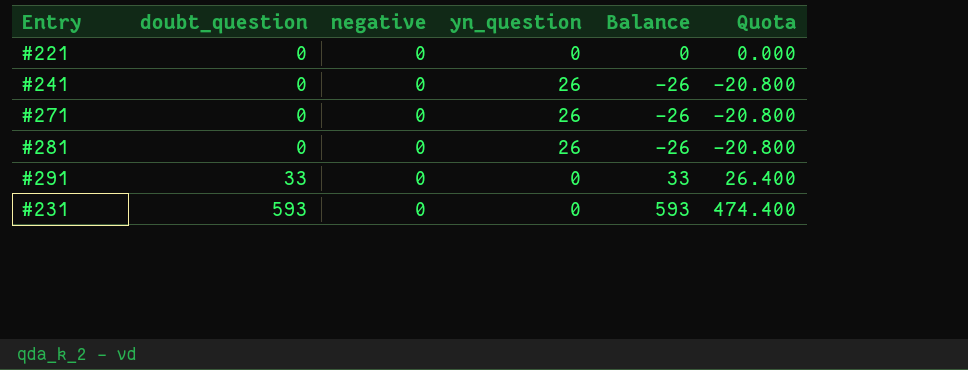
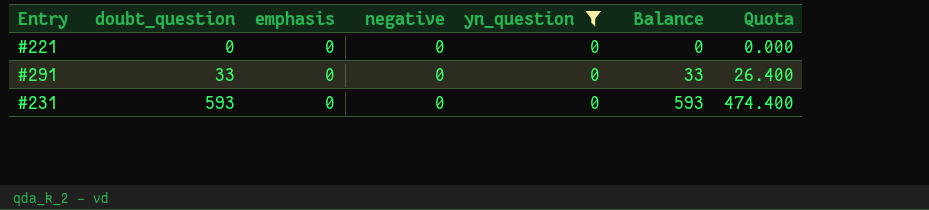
filter: none -> yn_question = 0
column emphasis | position: none -> 3

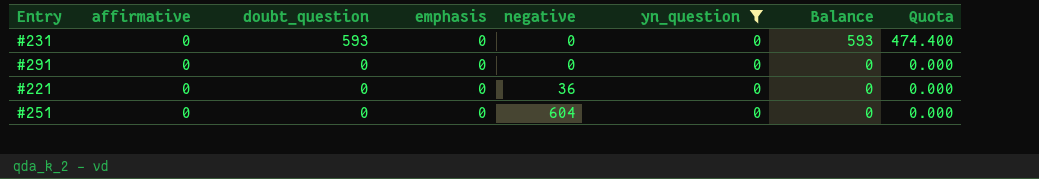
row order: doubt_question ascending -> doubt_question descending
column affirmative | position: none -> 2
#291 | doubt_question: 33 -> 0
#291 | Balance: 33 -> 0
#291 | Quota: 26.400 -> 0.000
#221 | negative: 0 -> 36
row #251: none -> 0 | 0 | 0 | 604 | 0 | 0 | 0.000

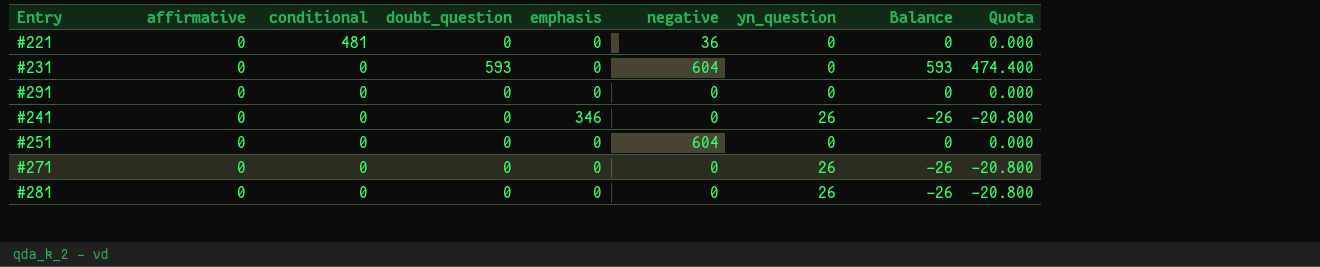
filter: yn_question = 0 -> none
row order: doubt_question descending -> conditional descending
column conditional | position: none -> 3
#231 | negative: 0 -> 604

